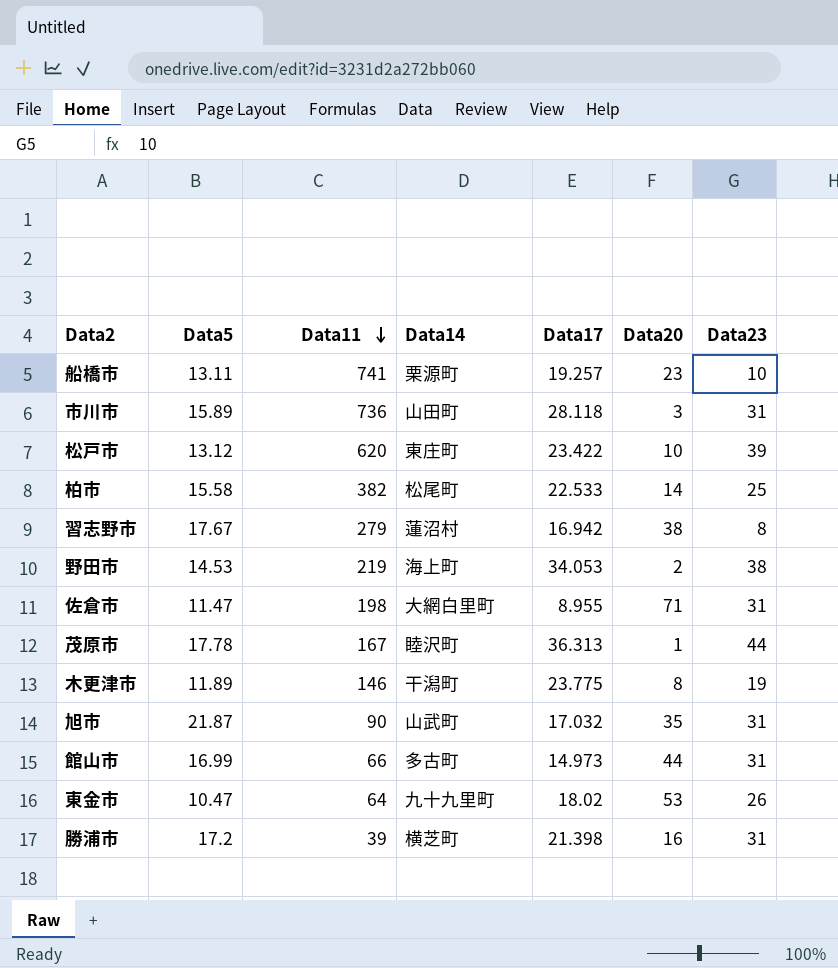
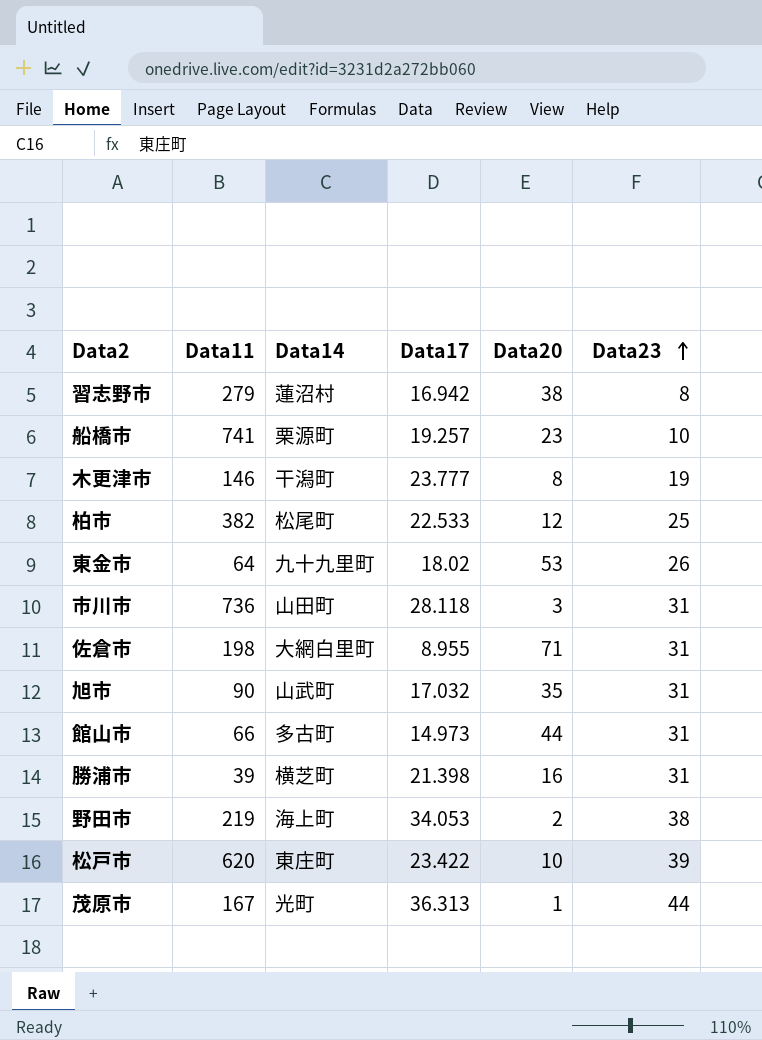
row order: Data11 descending -> Data23 ascending
column Data5 | position: 2 -> none
木更津市 | Data17: 23.775 -> 23.777
柏市 | Data20: 14 -> 12
茂原市 | Data14: 睦沢町 -> 光町

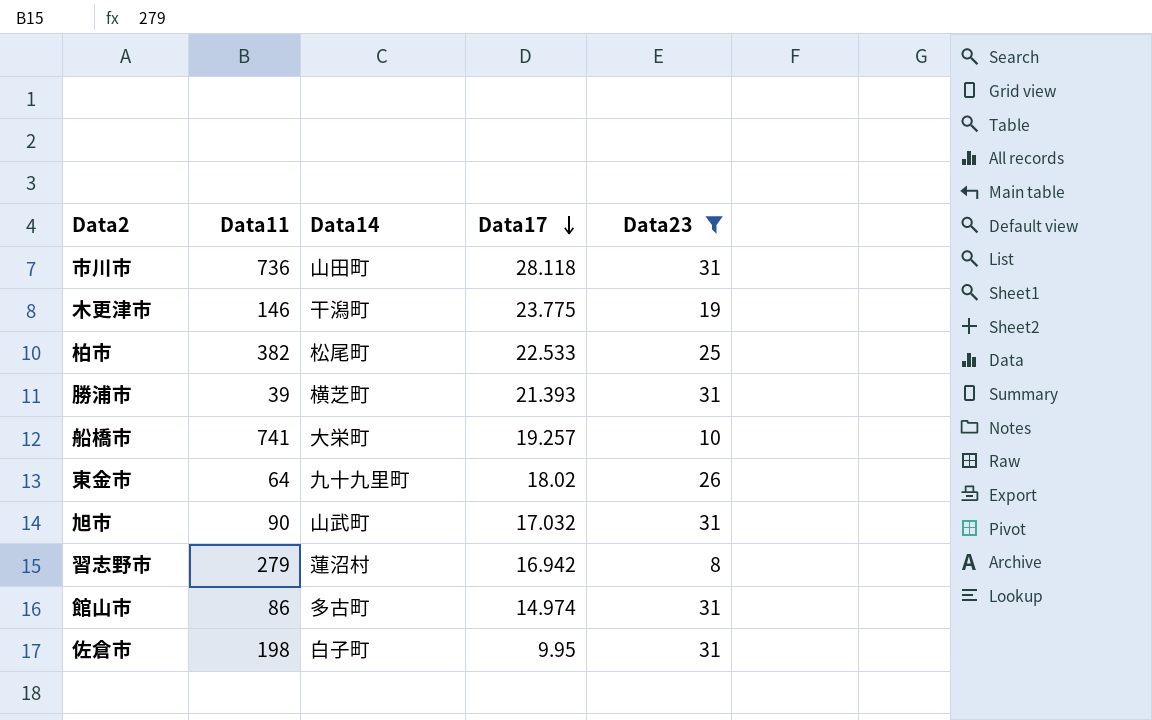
filter: none -> Data23 <= 31
row order: Data23 ascending -> Data17 descending
column Data20 | position: 5 -> none
木更津市 | Data17: 23.777 -> 23.775
勝浦市 | Data17: 21.398 -> 21.393
船橋市 | Data14: 栗源町 -> 大栄町
館山市 | Data11: 66 -> 86
館山市 | Data17: 14.973 -> 14.974
佐倉市 | Data14: 大網白里町 -> 白子町
佐倉市 | Data17: 8.955 -> 9.95

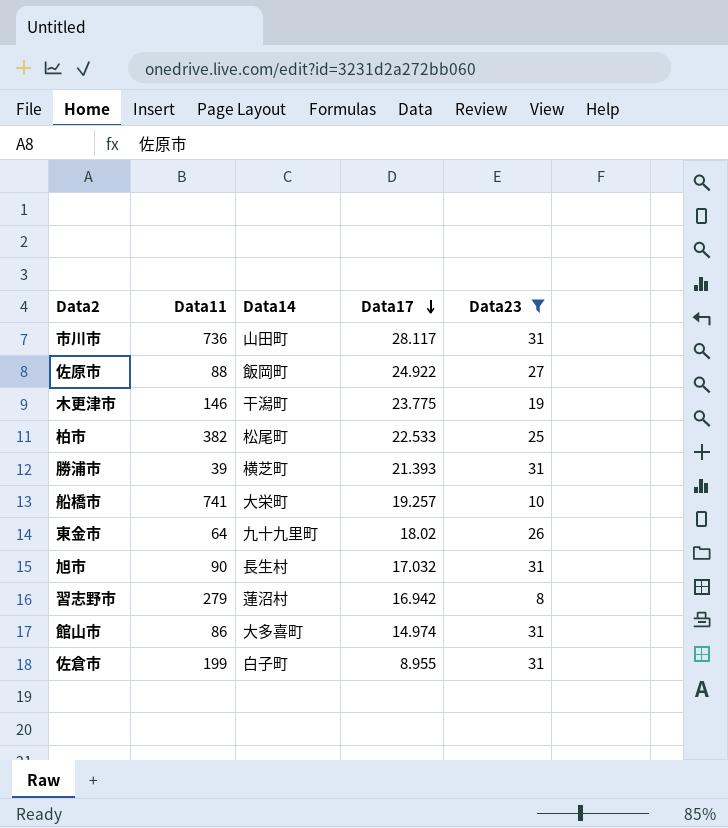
市川市 | Data17: 28.118 -> 28.117
row 佐原市: none -> 88 | 飯岡町 | 24.922 | 27
旭市 | Data14: 山武町 -> 長生村
館山市 | Data14: 多古町 -> 大多喜町
佐倉市 | Data11: 198 -> 199
佐倉市 | Data17: 9.95 -> 8.955

